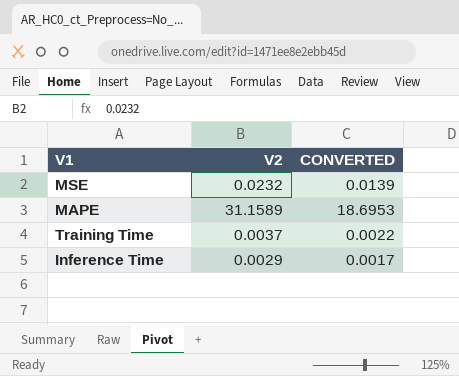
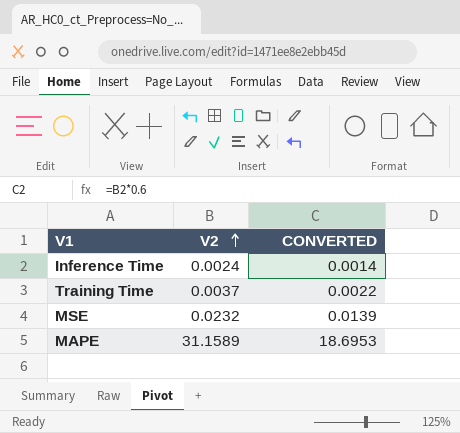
row order: none -> V2 ascending
Inference Time | V2: 0.0029 -> 0.0024
Inference Time | CONVERTED: 0.0017 -> 0.0014

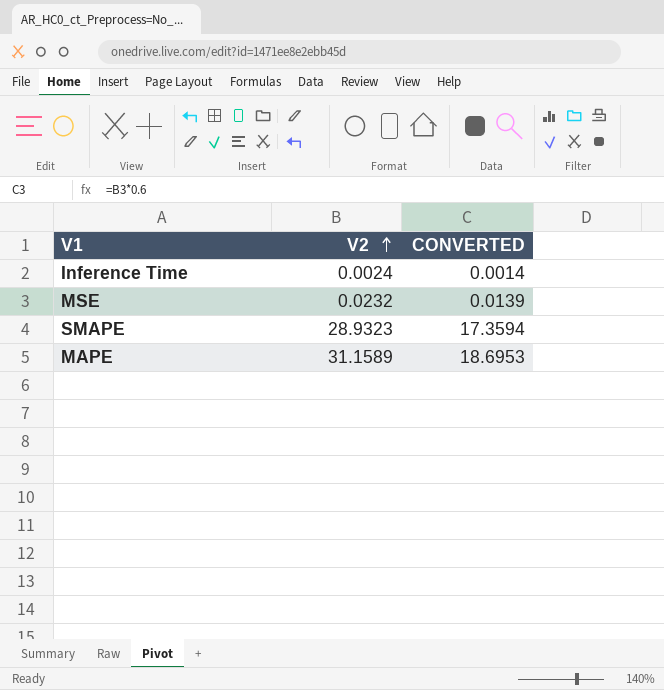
row Training Time: 0.0037 | 0.0022 -> none
row SMAPE: none -> 28.9323 | 17.3594

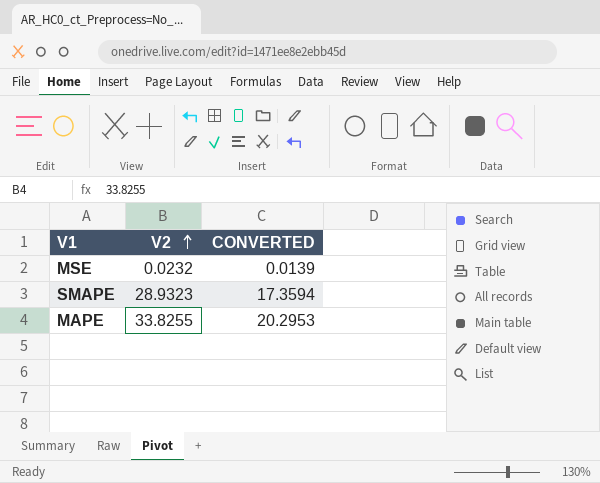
row Inference Time: 0.0024 | 0.0014 -> none
MAPE | V2: 31.1589 -> 33.8255
MAPE | CONVERTED: 18.6953 -> 20.2953

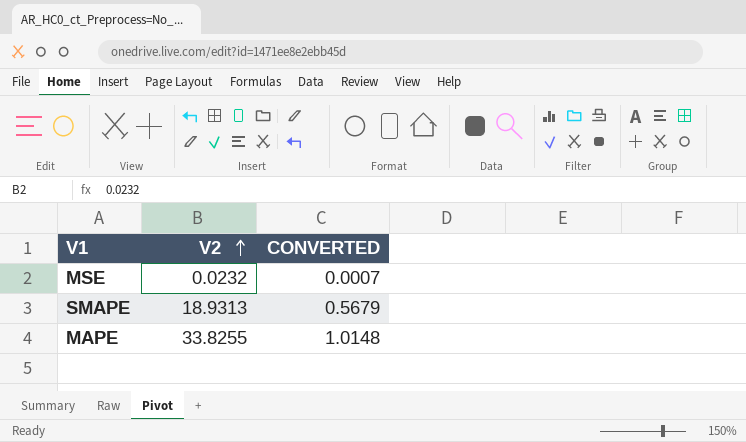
column CONVERTED | formula: [V2] * 0.6 -> [V2] * 0.03
SMAPE | V2: 28.9323 -> 18.9313

